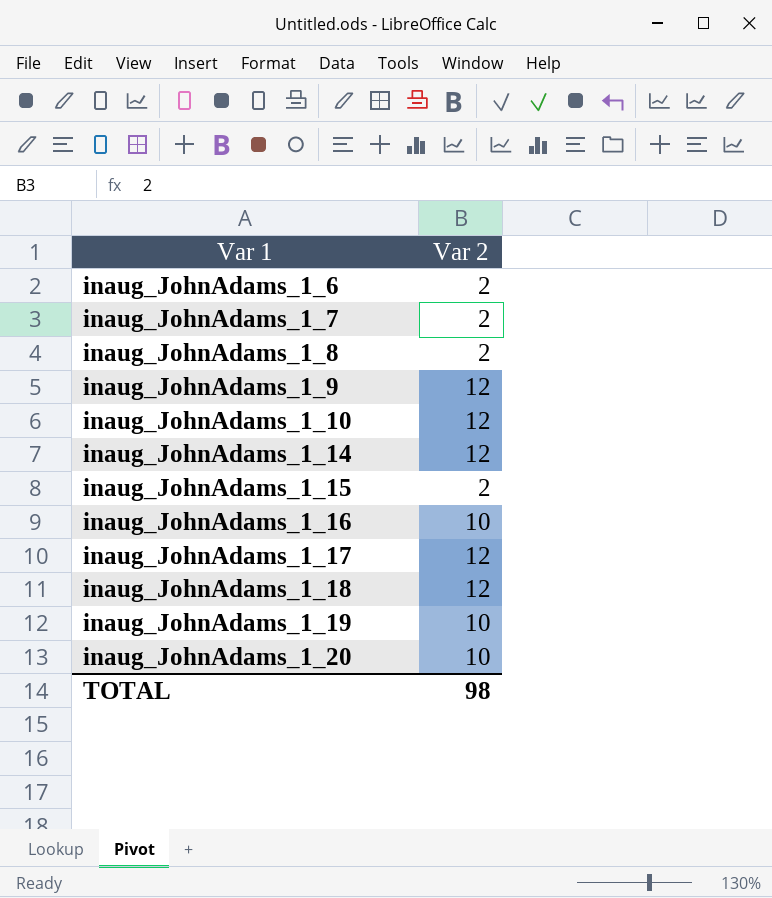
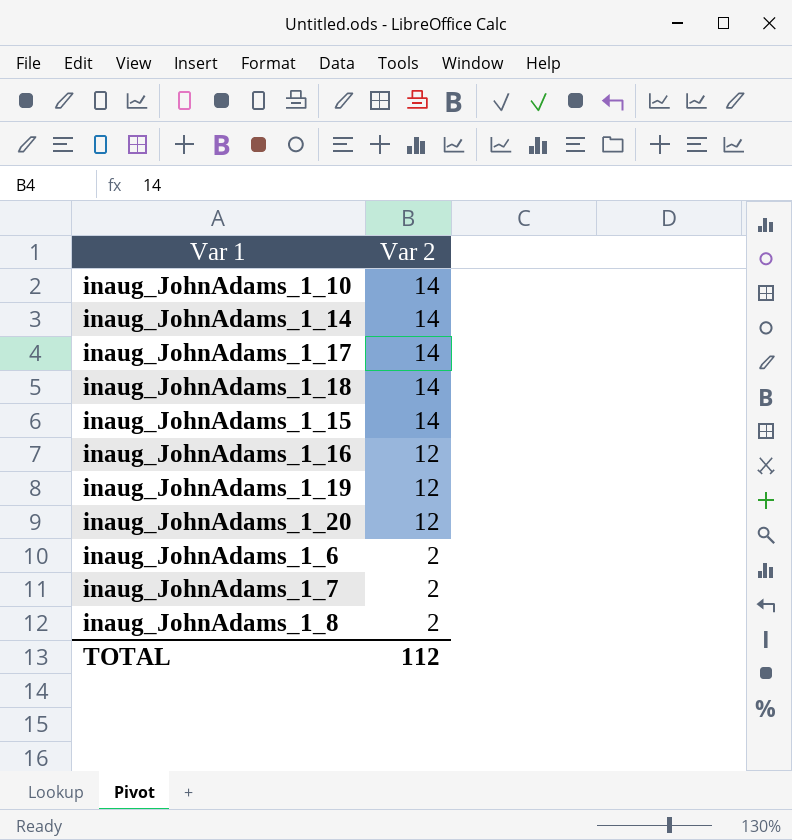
row order: Var 1 ascending -> Var 2 descending
row inaug_JohnAdams_1_9: 12 -> none
inaug_JohnAdams_1_10 | Var 2: 12 -> 14
inaug_JohnAdams_1_14 | Var 2: 12 -> 14
inaug_JohnAdams_1_17 | Var 2: 12 -> 14
inaug_JohnAdams_1_18 | Var 2: 12 -> 14
inaug_JohnAdams_1_15 | Var 2: 2 -> 14
inaug_JohnAdams_1_16 | Var 2: 10 -> 12
inaug_JohnAdams_1_19 | Var 2: 10 -> 12
inaug_JohnAdams_1_20 | Var 2: 10 -> 12
TOTAL | Var 2: 98 -> 112

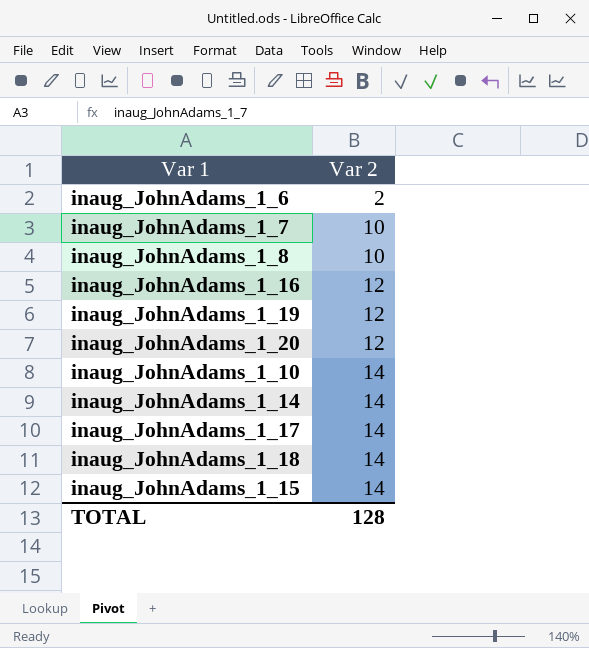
row order: Var 2 descending -> Var 2 ascending
inaug_JohnAdams_1_7 | Var 2: 2 -> 10
inaug_JohnAdams_1_8 | Var 2: 2 -> 10
TOTAL | Var 2: 112 -> 128

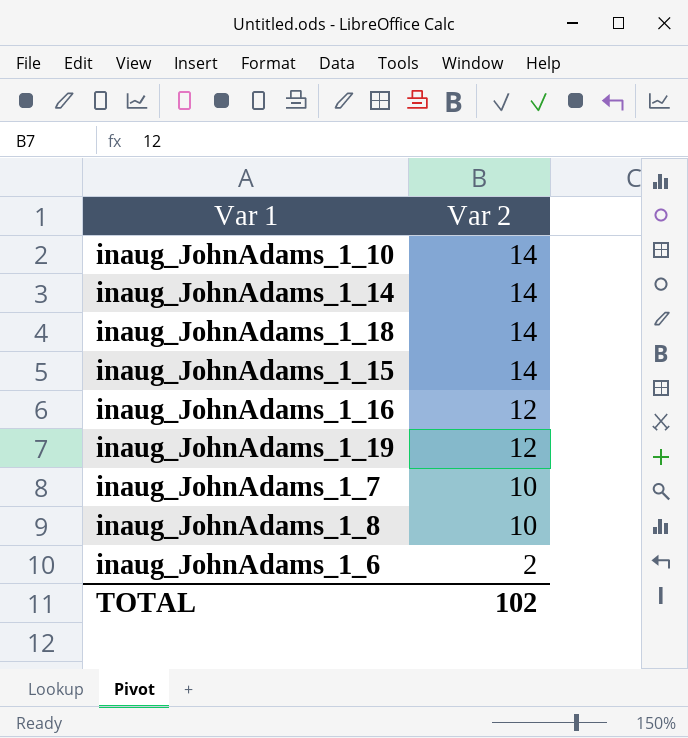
row order: Var 2 ascending -> Var 2 descending
row inaug_JohnAdams_1_20: 12 -> none
row inaug_JohnAdams_1_17: 14 -> none
TOTAL | Var 2: 128 -> 102

